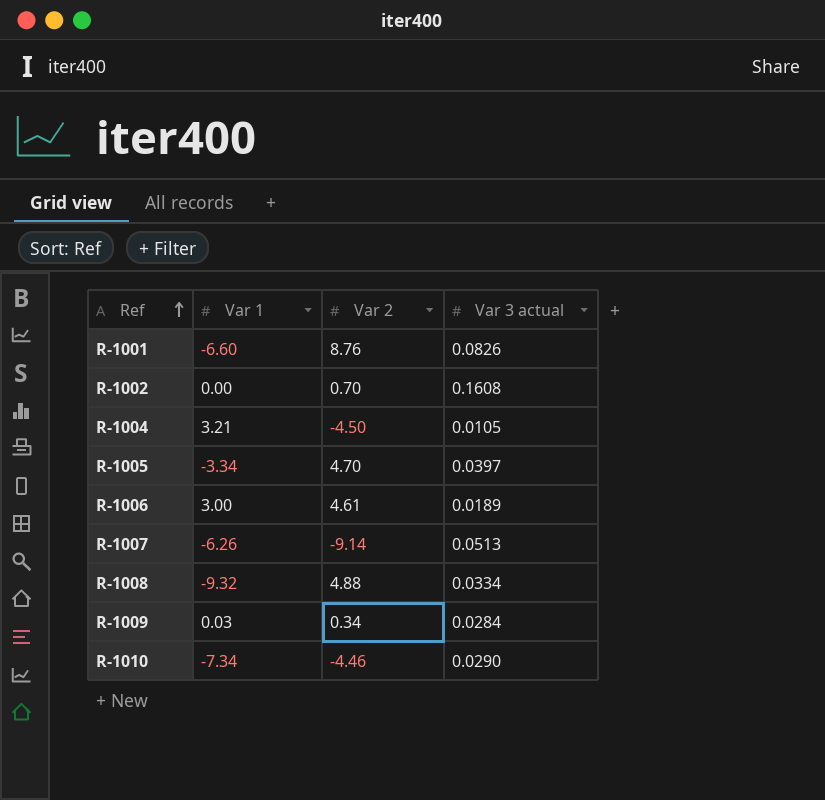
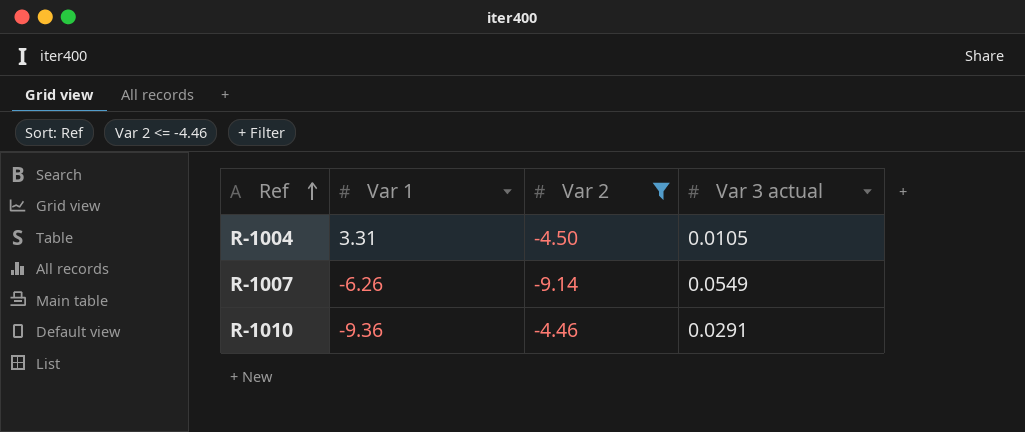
filter: none -> Var 2 <= -4.46
R-1004 | Var 1: 3.21 -> 3.31
R-1007 | Var 3 actual: 0.0513 -> 0.0549
R-1010 | Var 1: -7.34 -> -9.36
R-1010 | Var 3 actual: 0.0290 -> 0.0291

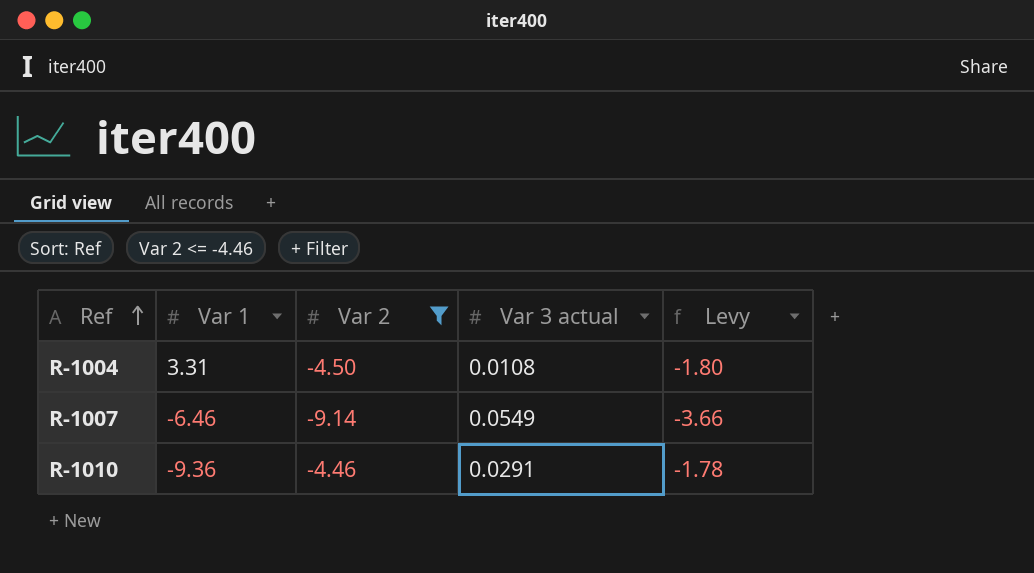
column Levy | formula: none -> [Var 2] * 0.4
R-1004 | Var 3 actual: 0.0105 -> 0.0108
R-1007 | Var 1: -6.26 -> -6.46

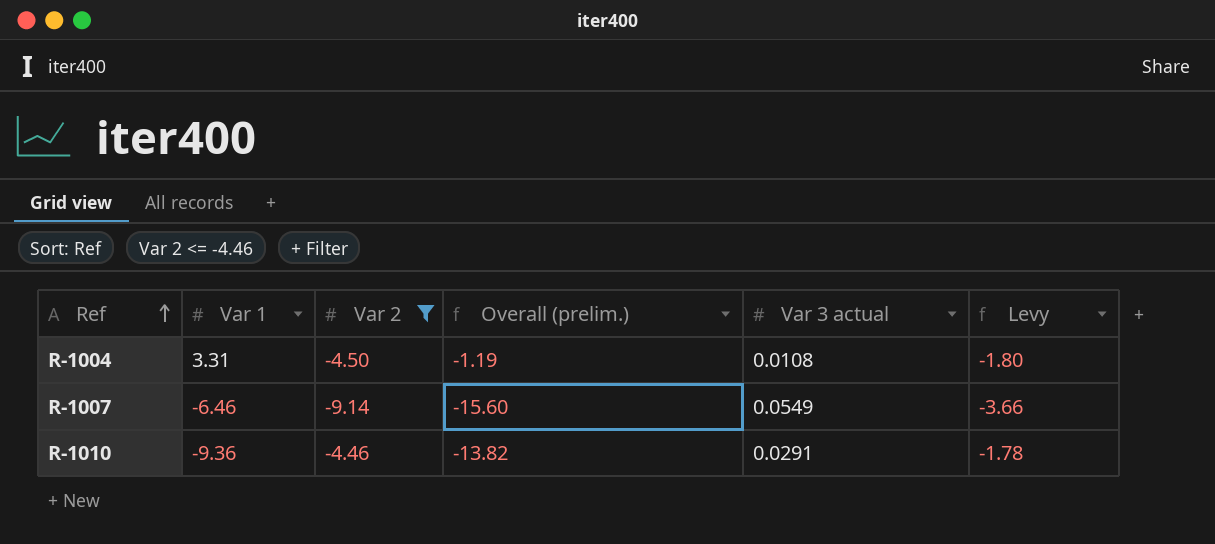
column Overall (prelim.) | formula: none -> [Var 1] + [Var 2]

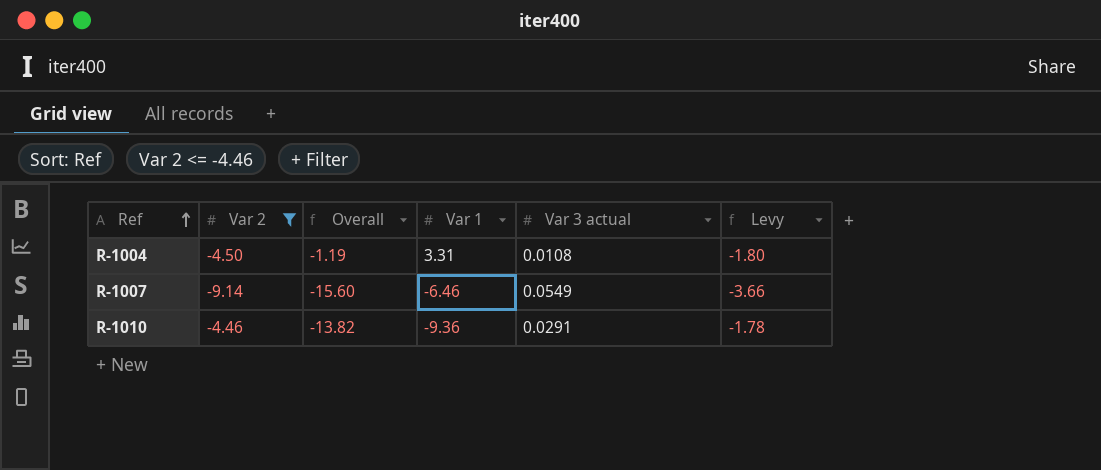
column name: Overall (prelim.) -> Overall
column Var 1 | position: 2 -> 4

